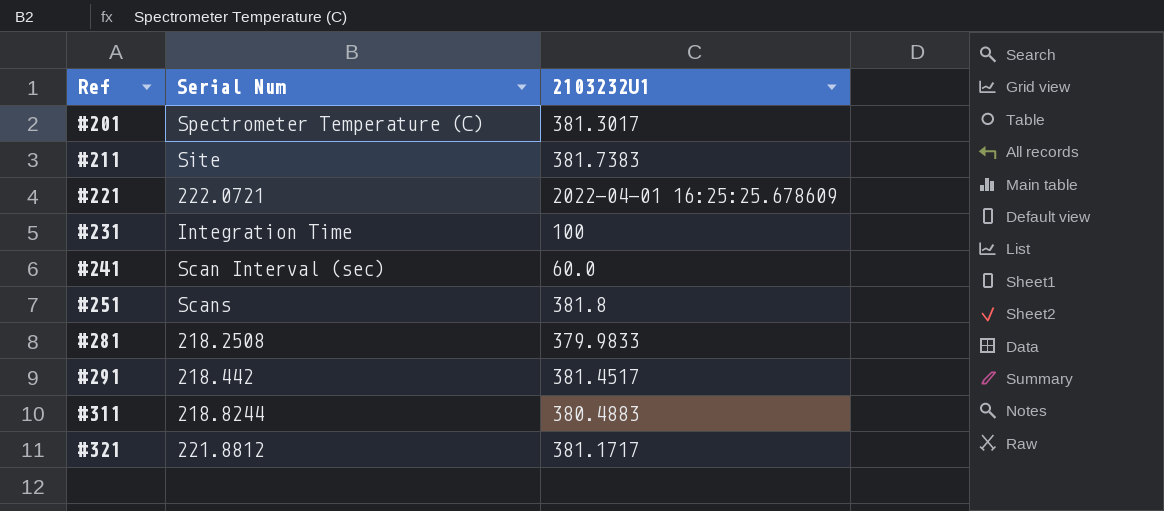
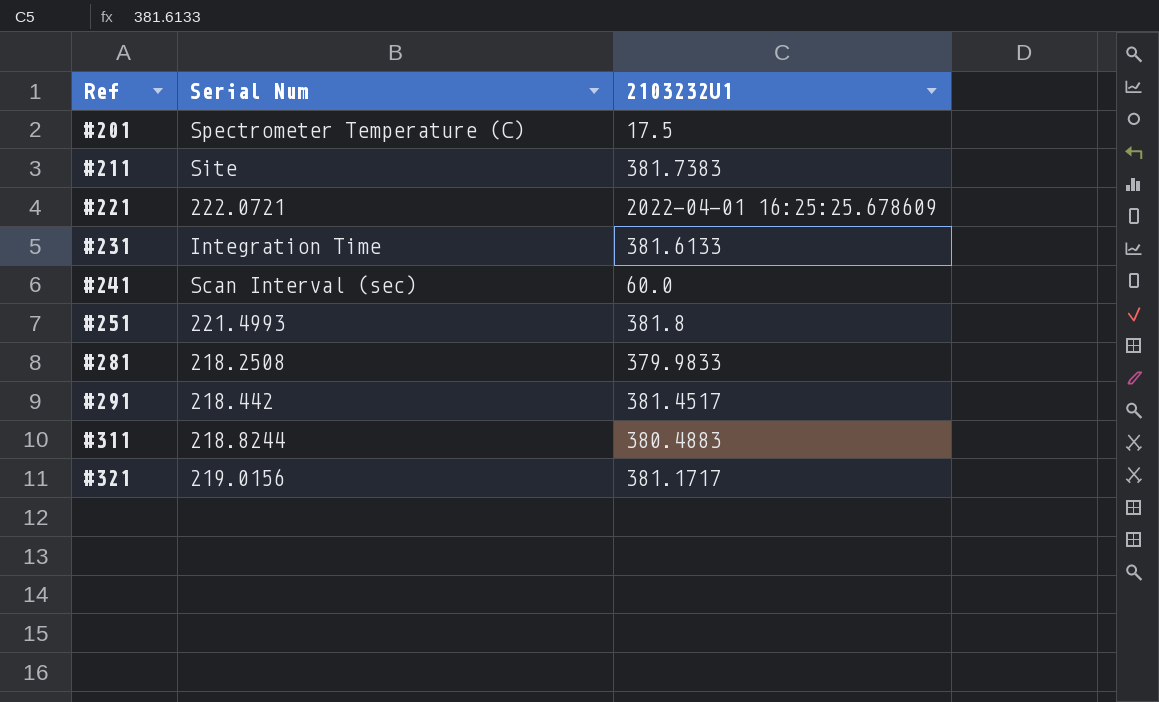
#201 | 2103232U1: 381.3017 -> 17.5
#231 | 2103232U1: 100 -> 381.6133
#251 | Serial Num: Scans -> 221.4993
#321 | Serial Num: 221.8812 -> 219.0156

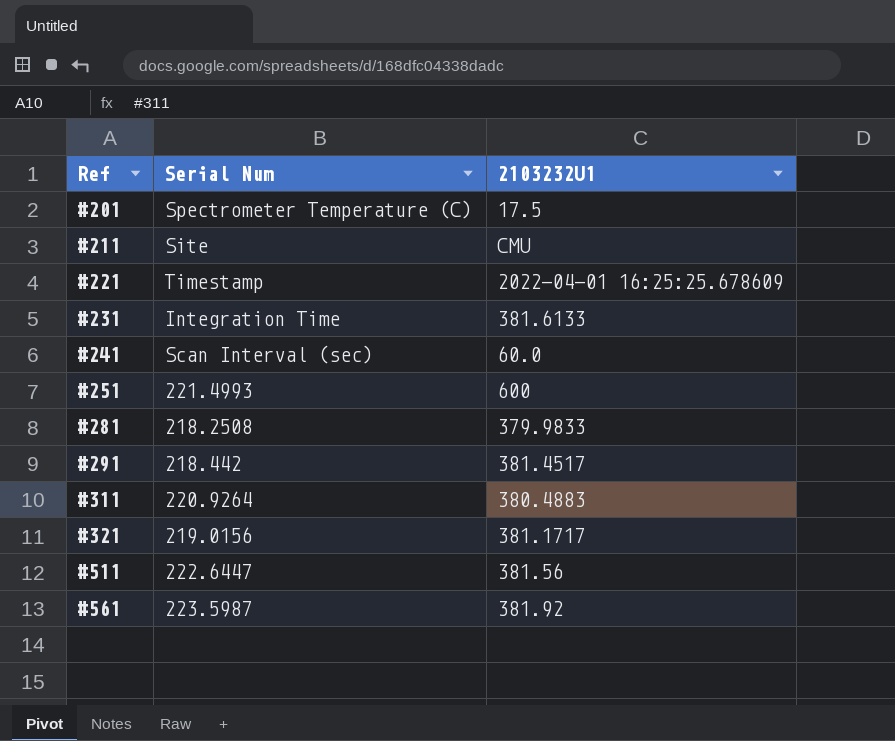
#211 | 2103232U1: 381.7383 -> CMU
#221 | Serial Num: 222.0721 -> Timestamp
#251 | 2103232U1: 381.8 -> 600
#311 | Serial Num: 218.8244 -> 220.9264
row #511: none -> 222.6447 | 381.56
row #561: none -> 223.5987 | 381.92

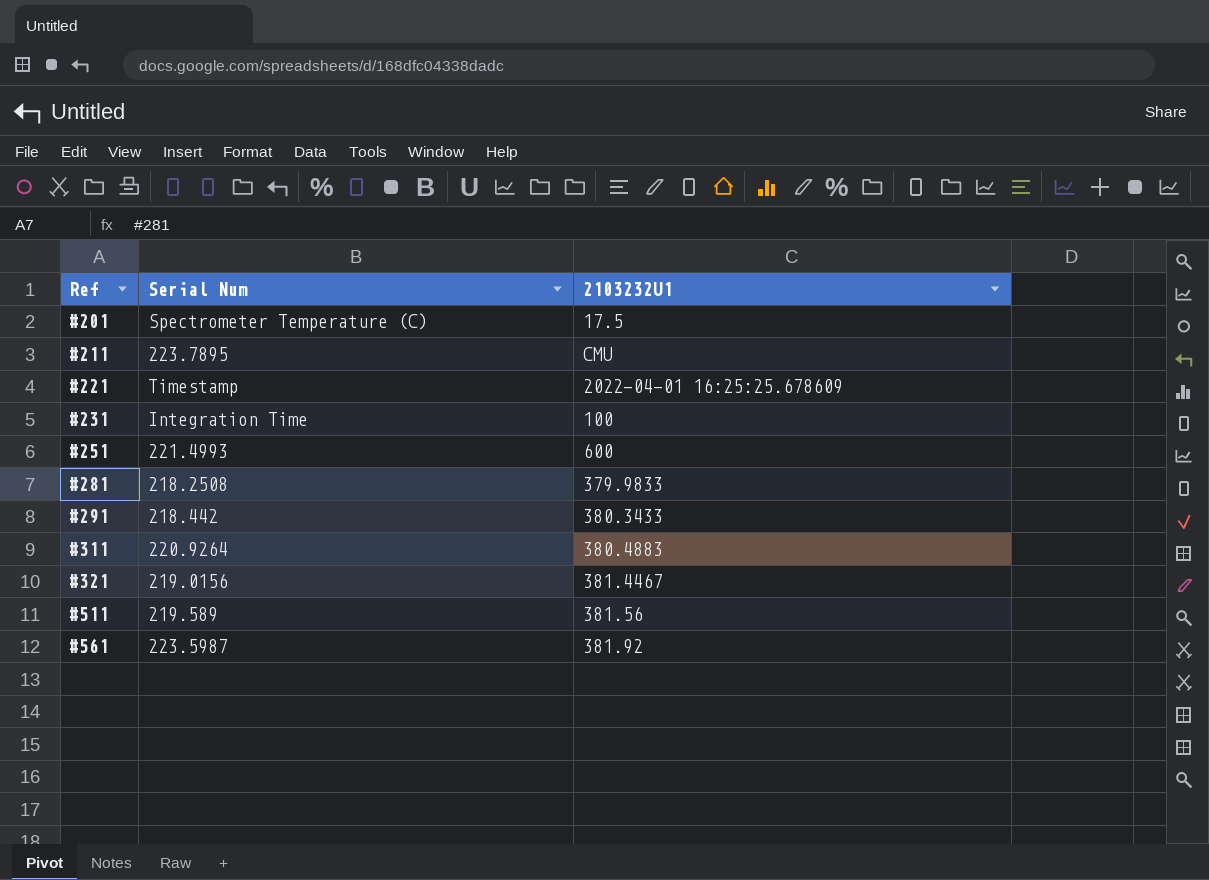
row #241: Scan Interval (sec) | 60.0 -> none
#211 | Serial Num: Site -> 223.7895
#231 | 2103232U1: 381.6133 -> 100
#291 | 2103232U1: 381.4517 -> 380.3433
#321 | 2103232U1: 381.1717 -> 381.4467
#511 | Serial Num: 222.6447 -> 219.589

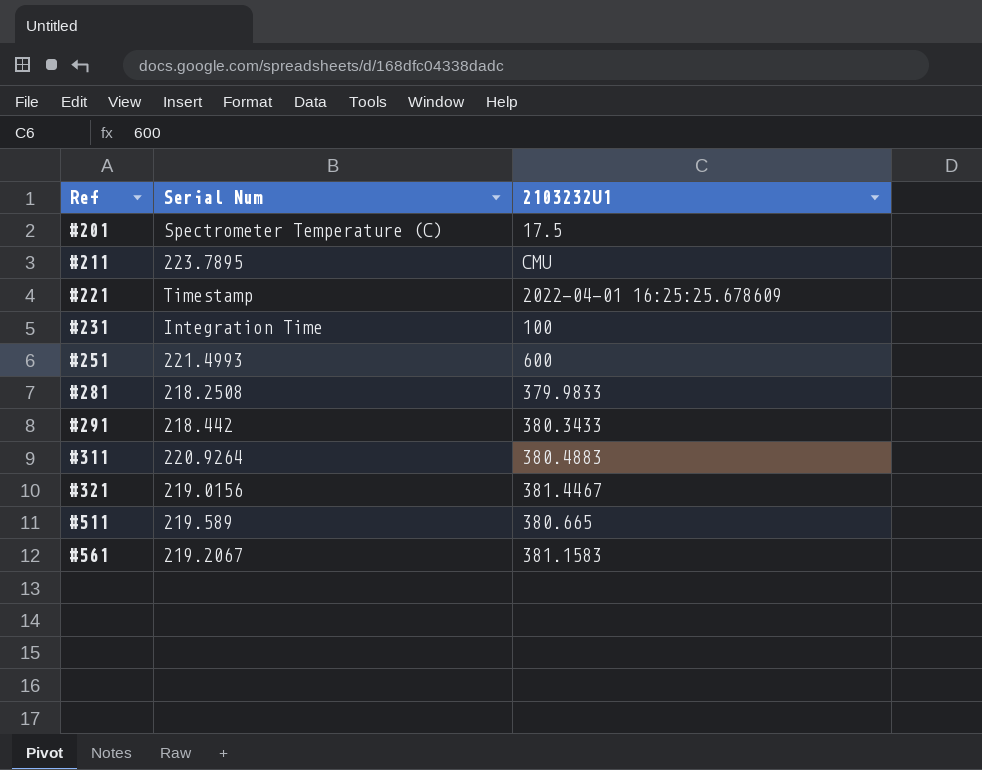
#511 | 2103232U1: 381.56 -> 380.665
#561 | Serial Num: 223.5987 -> 219.2067
#561 | 2103232U1: 381.92 -> 381.1583

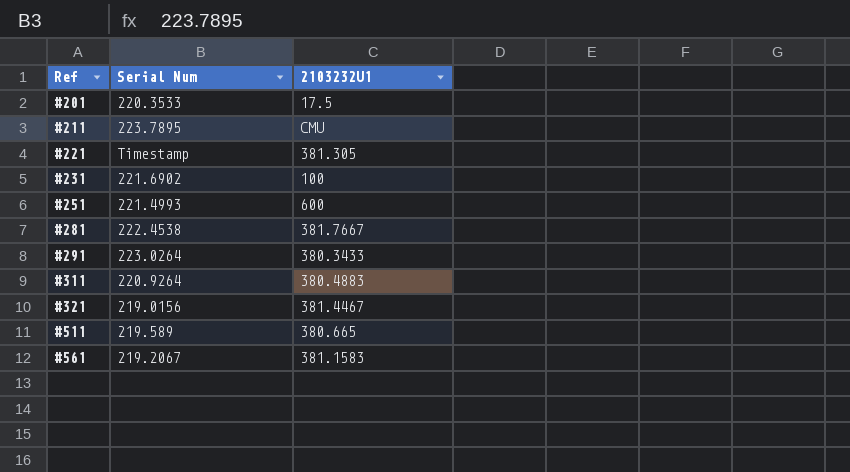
#201 | Serial Num: Spectrometer Temperature (C) -> 220.3533
#221 | 2103232U1: 2022-04-01 16:25:25.678609 -> 381.305
#231 | Serial Num: Integration Time -> 221.6902
#281 | Serial Num: 218.2508 -> 222.4538
#281 | 2103232U1: 379.9833 -> 381.7667
#291 | Serial Num: 218.442 -> 223.0264

